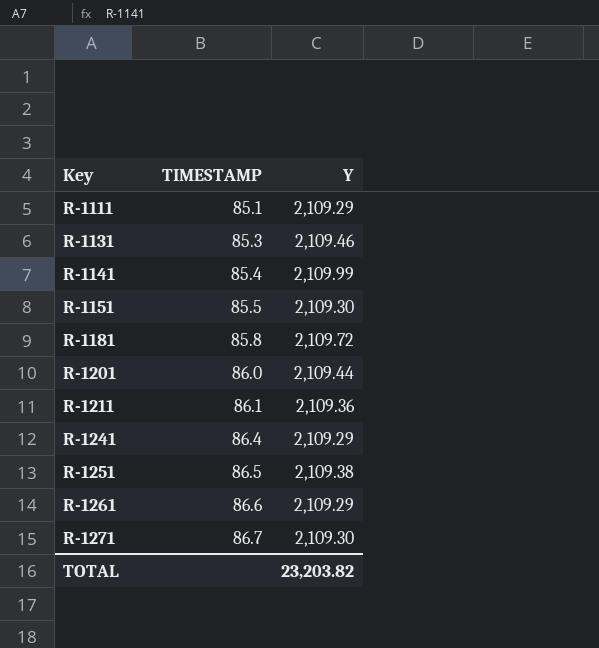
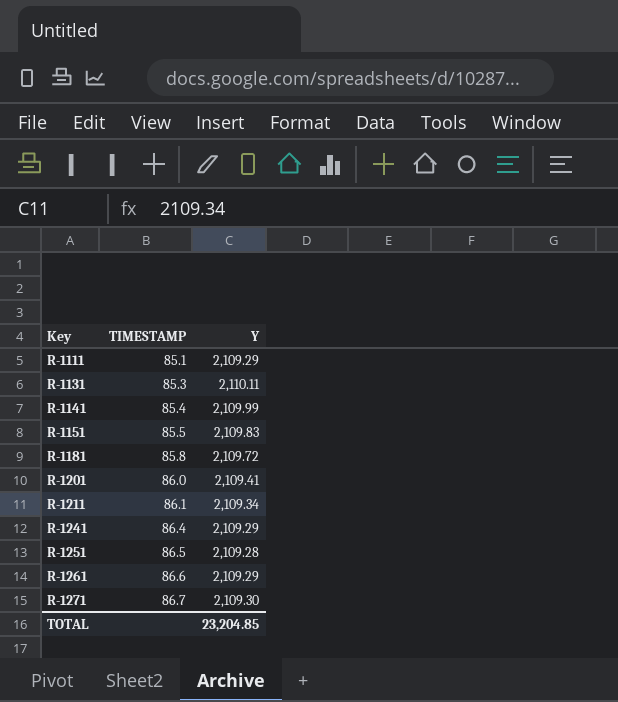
R-1131 | Y: 2,109.46 -> 2,110.11
R-1151 | Y: 2,109.30 -> 2,109.83
R-1201 | Y: 2,109.44 -> 2,109.41
R-1211 | Y: 2,109.36 -> 2,109.34
R-1251 | Y: 2,109.38 -> 2,109.28
TOTAL | Y: 23,203.82 -> 23,204.85

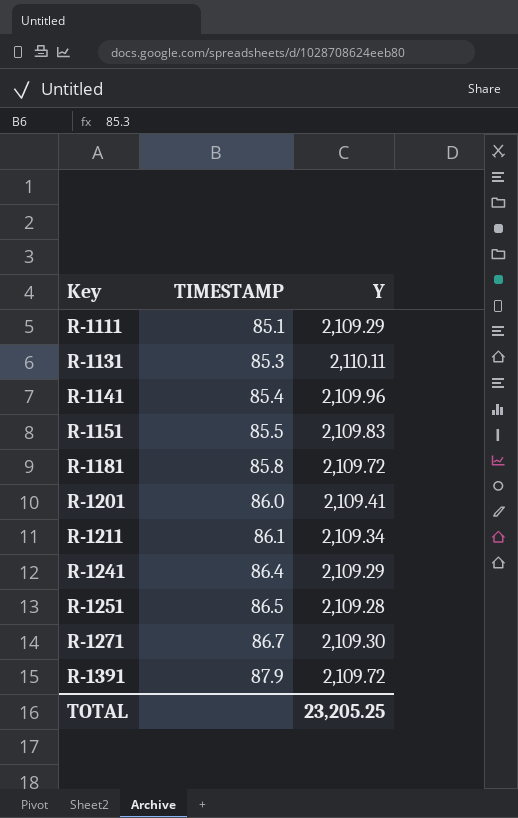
row R-1261: 86.6 | 2,109.29 -> none
R-1141 | Y: 2,109.99 -> 2,109.96
row R-1391: none -> 87.9 | 2,109.72
TOTAL | Y: 23,204.85 -> 23,205.25

